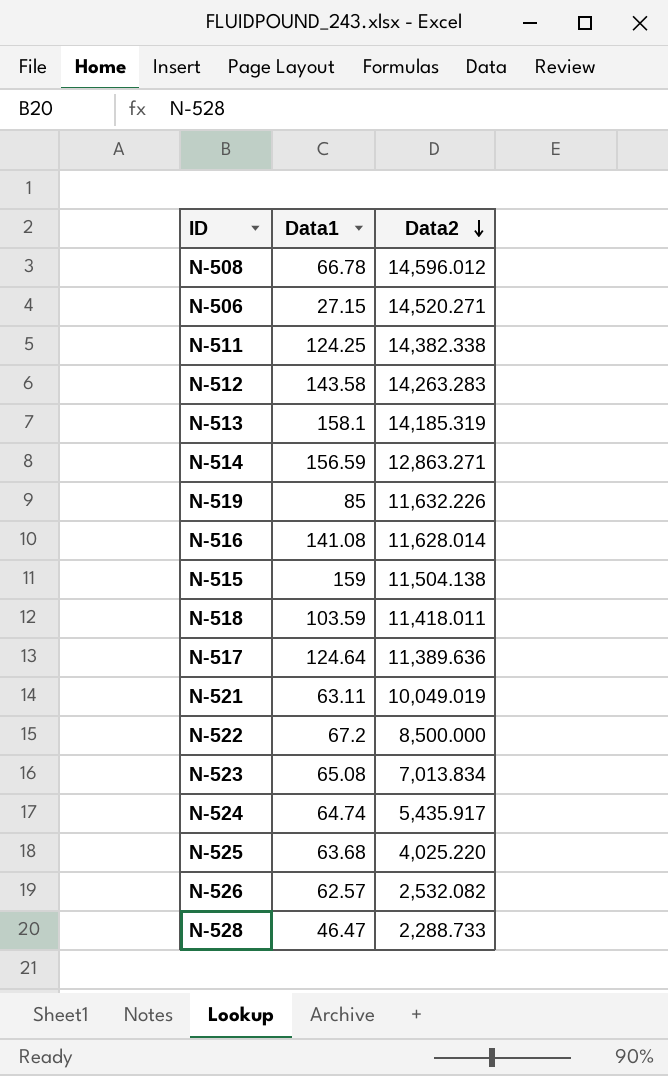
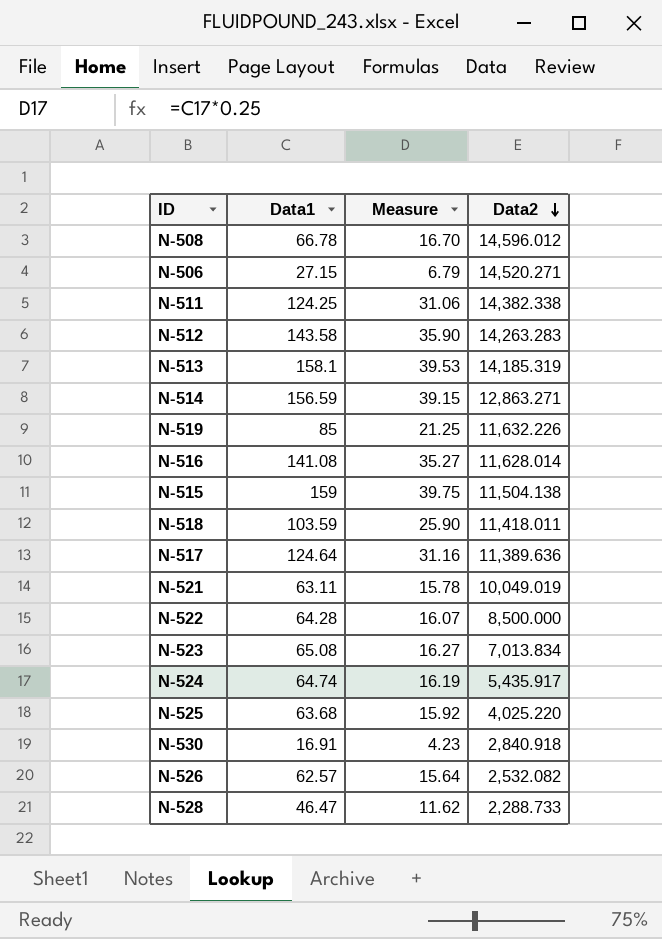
column Measure | formula: none -> [Data1] * 0.25
N-522 | Data1: 67.2 -> 64.28
row N-530: none -> 16.91 | 4.23 | 2,840.918

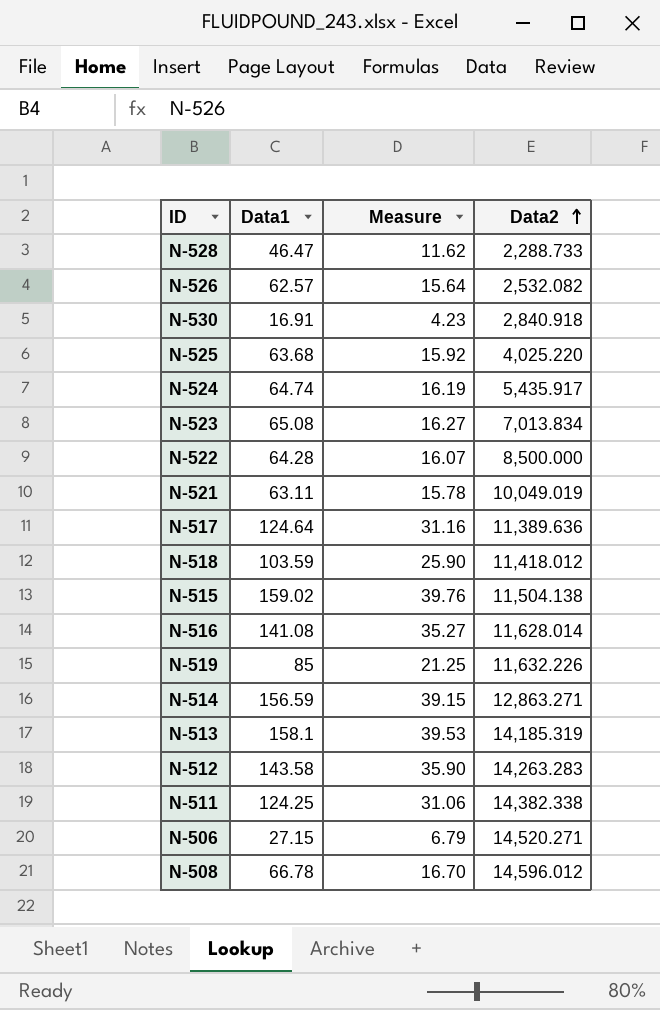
row order: Data2 descending -> Data2 ascending
N-518 | Data2: 11,418.011 -> 11,418.012
N-515 | Data1: 159 -> 159.02
N-515 | Measure: 39.75 -> 39.76

